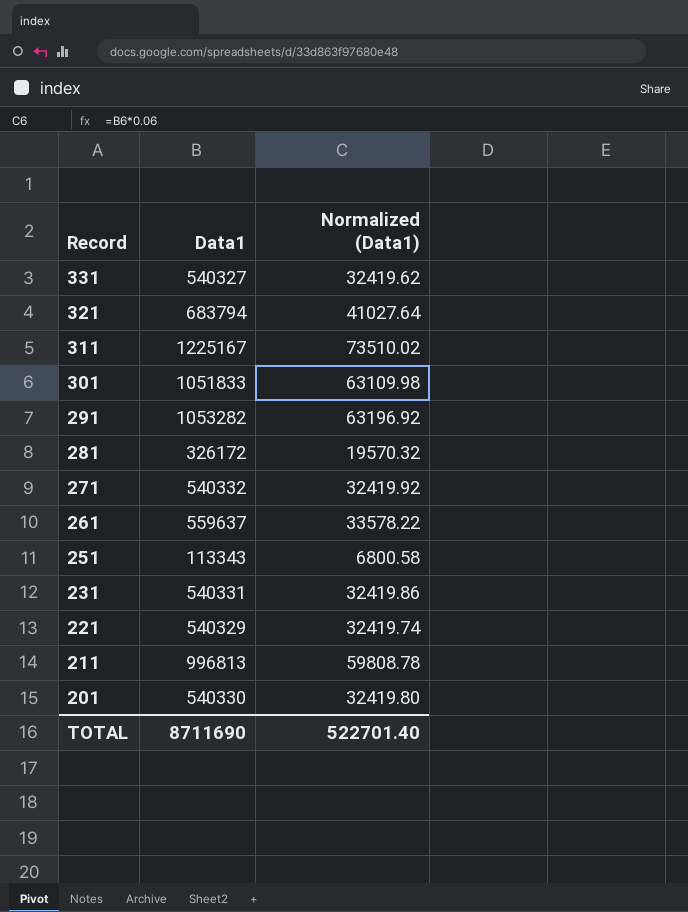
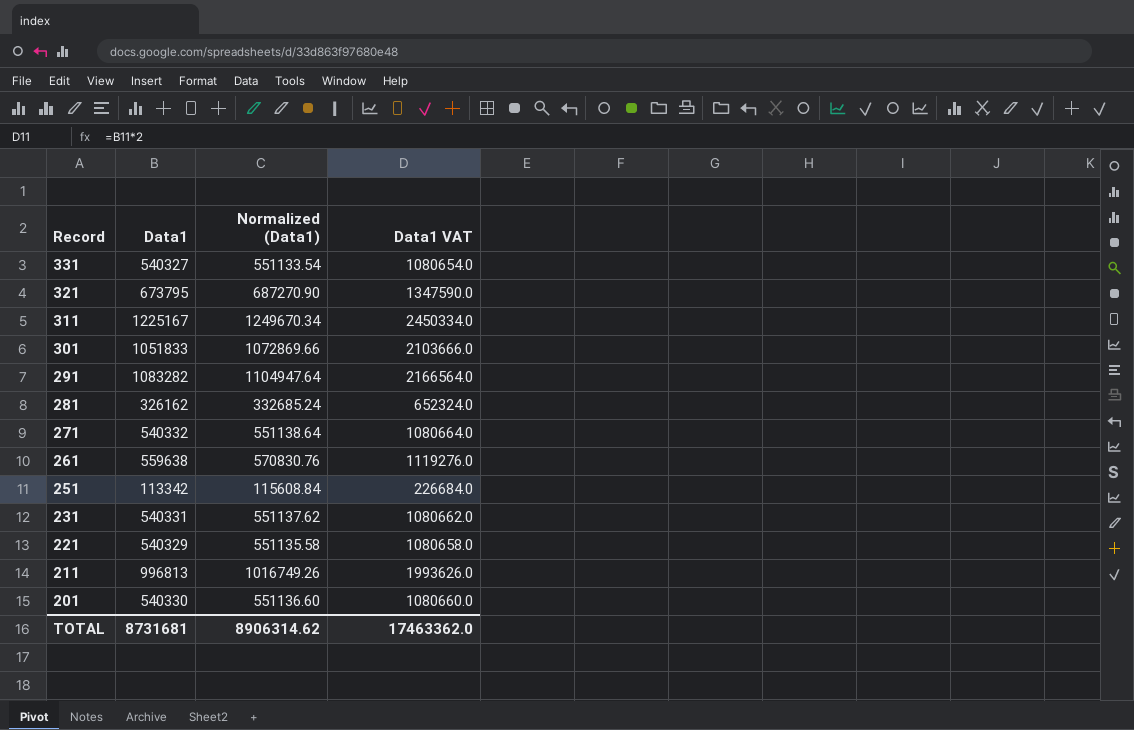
column Normalized (Data1) | formula: [Data1] * 0.06 -> [Data1] * 1.02
column Data1 VAT | formula: none -> [Data1] * 2
321 | Data1: 683794 -> 673795
291 | Data1: 1053282 -> 1083282
281 | Data1: 326172 -> 326162
261 | Data1: 559637 -> 559638
251 | Data1: 113343 -> 113342
TOTAL | Data1: 8711690 -> 8731681
TOTAL | Normalized (Data1): 522701.40 -> 8906314.62

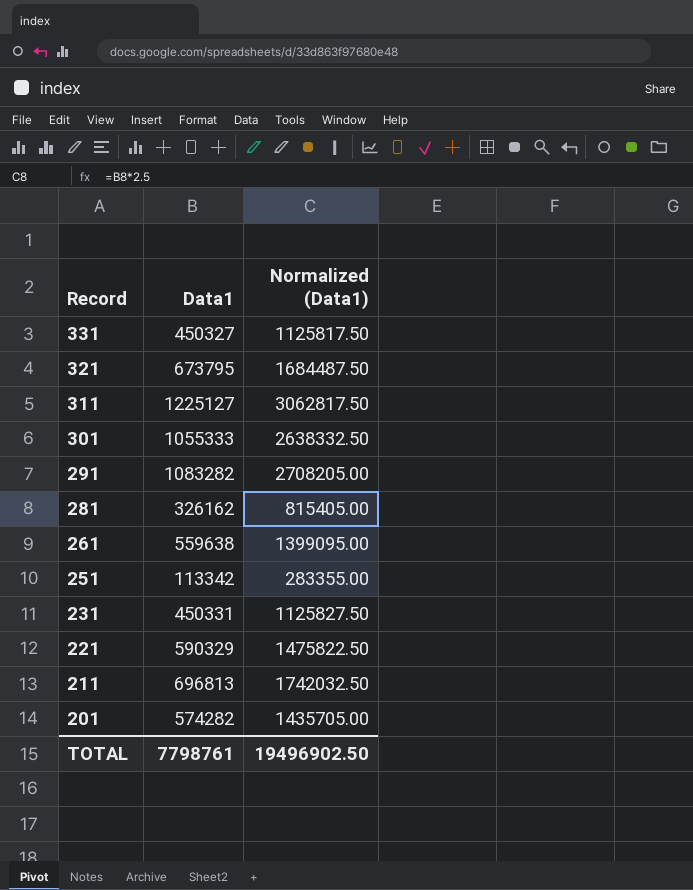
column Data1 VAT | formula: [Data1] * 2 -> none
column Normalized (Data1) | formula: [Data1] * 1.02 -> [Data1] * 2.5
row 271: 540332 | 551138.64 | 1080664.0 -> none
331 | Data1: 540327 -> 450327
311 | Data1: 1225167 -> 1225127
301 | Data1: 1051833 -> 1055333
231 | Data1: 540331 -> 450331
221 | Data1: 540329 -> 590329
211 | Data1: 996813 -> 696813
201 | Data1: 540330 -> 574282
TOTAL | Data1: 8731681 -> 7798761
TOTAL | Normalized (Data1): 8906314.62 -> 19496902.50

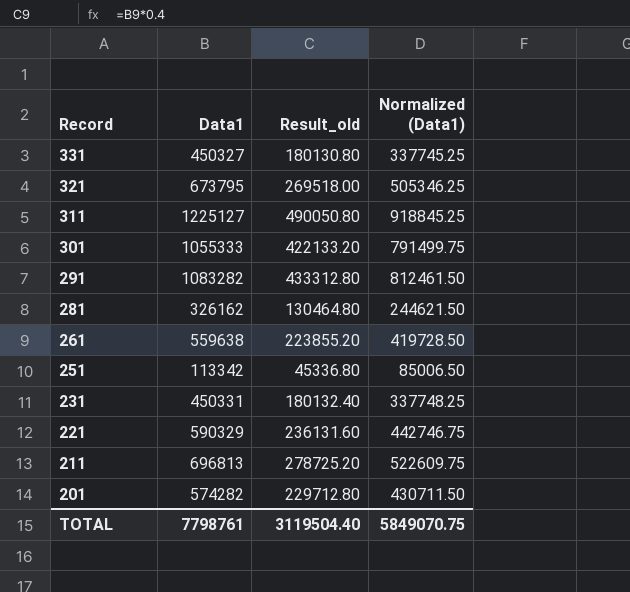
column Result_old | formula: none -> [Data1] * 0.4
column Normalized (Data1) | formula: [Data1] * 2.5 -> [Data1] * 0.75
TOTAL | Normalized (Data1): 19496902.50 -> 5849070.75

